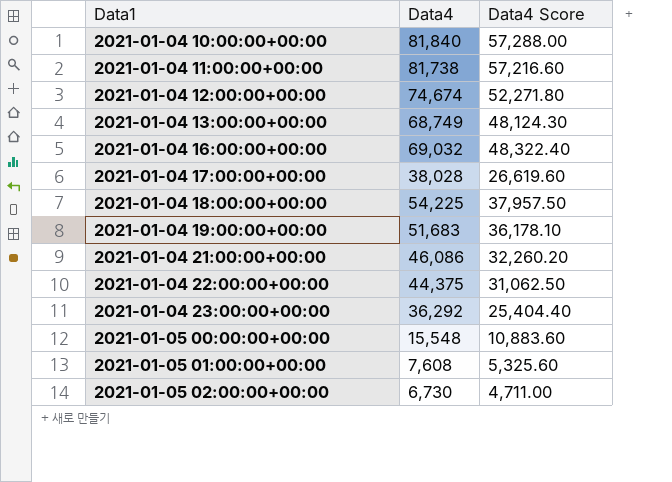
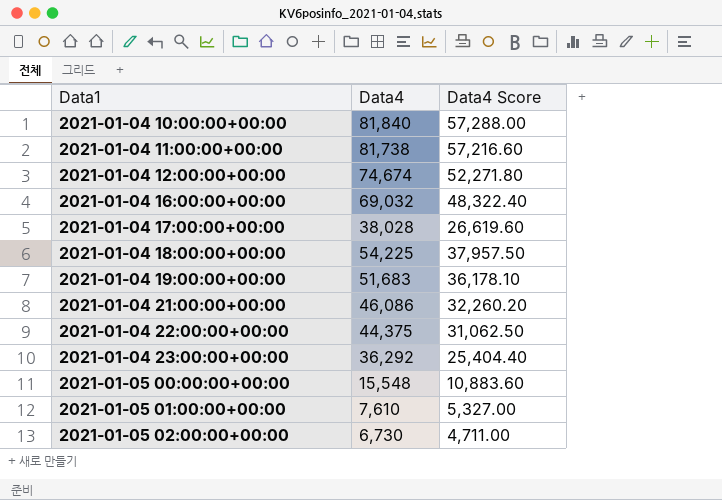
row 2021-01-04 13:00:00+00:00: 68,749 | 48,124.30 -> none
2021-01-05 01:00:00+00:00 | Data4: 7,608 -> 7,610
2021-01-05 01:00:00+00:00 | Data4 Score: 5,325.60 -> 5,327.00

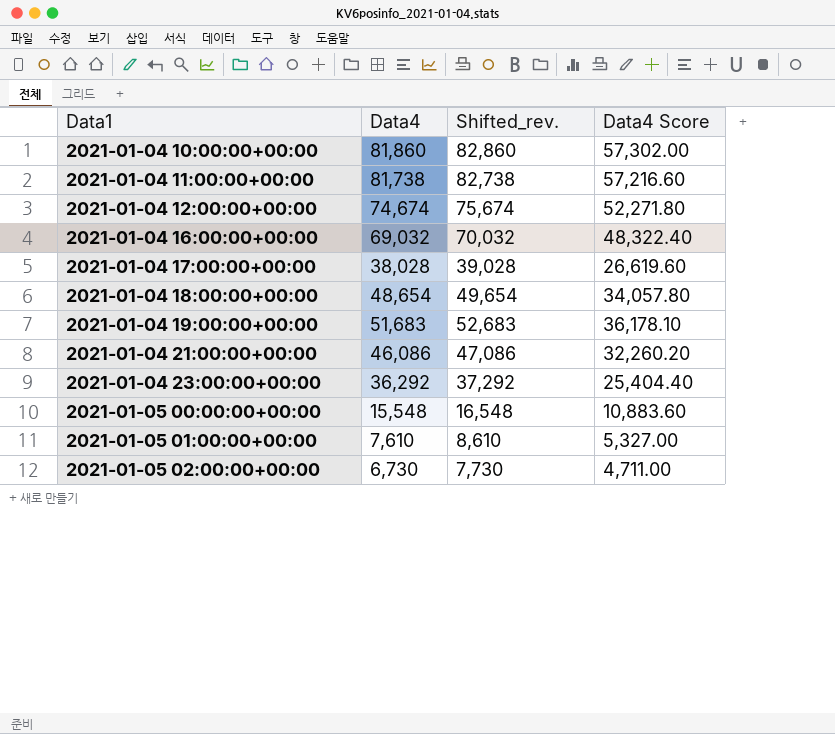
column Shifted_rev. | formula: none -> [Data4] + 1000
row 2021-01-04 22:00:00+00:00: 44,375 | 31,062.50 -> none
2021-01-04 10:00:00+00:00 | Data4: 81,840 -> 81,860
2021-01-04 10:00:00+00:00 | Data4 Score: 57,288.00 -> 57,302.00
2021-01-04 18:00:00+00:00 | Data4: 54,225 -> 48,654
2021-01-04 18:00:00+00:00 | Data4 Score: 37,957.50 -> 34,057.80

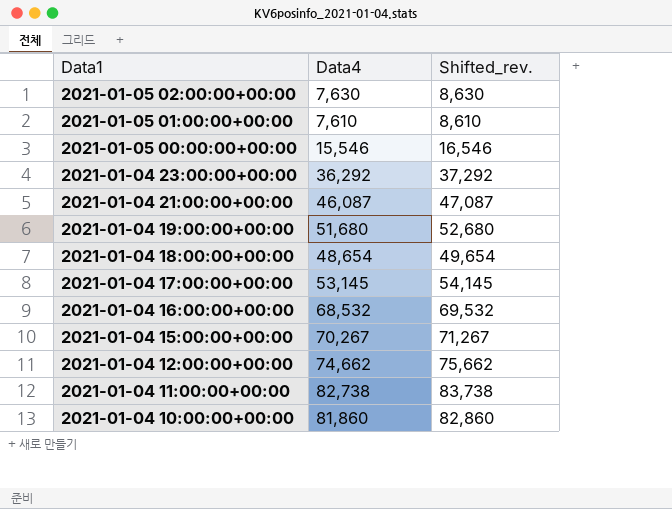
row order: Data1 ascending -> Data1 descending
column Data4 Score | formula: [Data4] * 0.7 -> none
2021-01-05 02:00:00+00:00 | Data4: 6,730 -> 7,630
2021-01-05 02:00:00+00:00 | Shifted_rev.: 7,730 -> 8,630
2021-01-05 00:00:00+00:00 | Data4: 15,548 -> 15,546
2021-01-05 00:00:00+00:00 | Shifted_rev.: 16,548 -> 16,546
2021-01-04 21:00:00+00:00 | Data4: 46,086 -> 46,087
2021-01-04 21:00:00+00:00 | Shifted_rev.: 47,086 -> 47,087
2021-01-04 19:00:00+00:00 | Data4: 51,683 -> 51,680
2021-01-04 19:00:00+00:00 | Shifted_rev.: 52,683 -> 52,680
2021-01-04 17:00:00+00:00 | Data4: 38,028 -> 53,145
2021-01-04 17:00:00+00:00 | Shifted_rev.: 39,028 -> 54,145
2021-01-04 16:00:00+00:00 | Data4: 69,032 -> 68,532
2021-01-04 16:00:00+00:00 | Shifted_rev.: 70,032 -> 69,532
row 2021-01-04 15:00:00+00:00: none -> 70,267 | 71,267
2021-01-04 12:00:00+00:00 | Data4: 74,674 -> 74,662
2021-01-04 12:00:00+00:00 | Shifted_rev.: 75,674 -> 75,662
2021-01-04 11:00:00+00:00 | Data4: 81,738 -> 82,738
2021-01-04 11:00:00+00:00 | Shifted_rev.: 82,738 -> 83,738

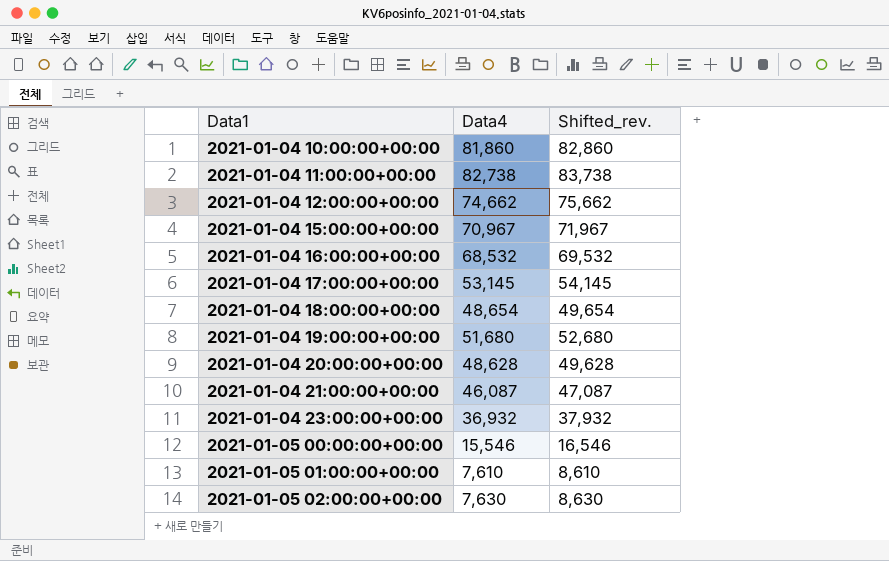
row order: Data1 descending -> Data1 ascending
2021-01-04 15:00:00+00:00 | Data4: 70,267 -> 70,967
2021-01-04 15:00:00+00:00 | Shifted_rev.: 71,267 -> 71,967
row 2021-01-04 20:00:00+00:00: none -> 48,628 | 49,628
2021-01-04 23:00:00+00:00 | Data4: 36,292 -> 36,932
2021-01-04 23:00:00+00:00 | Shifted_rev.: 37,292 -> 37,932

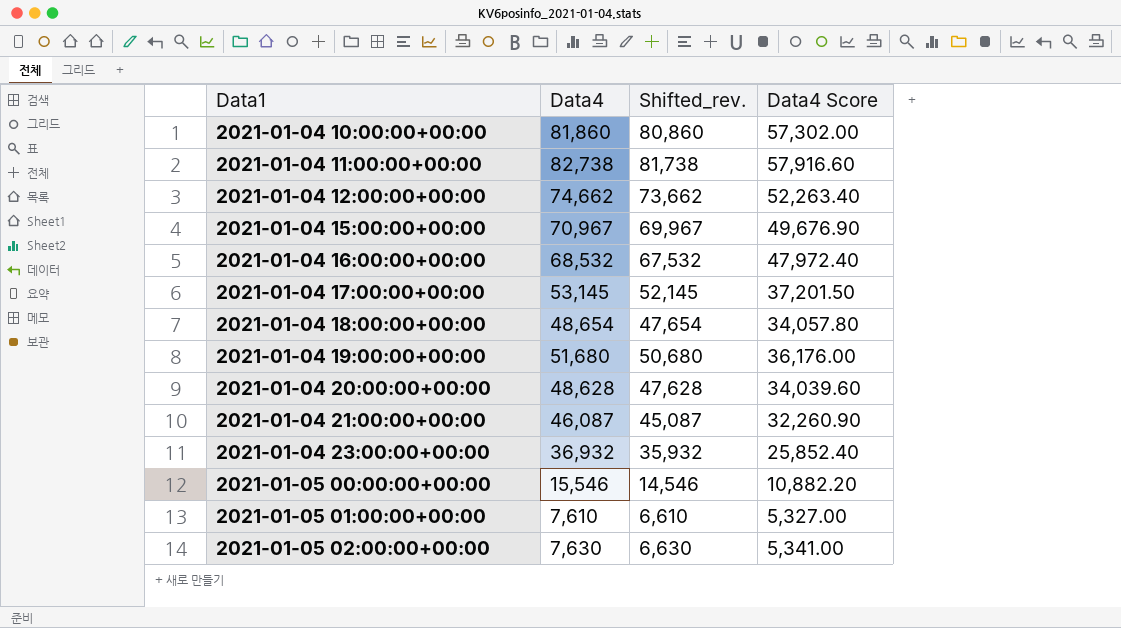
column Shifted_rev. | formula: [Data4] + 1000 -> [Data4] - 1000
column Data4 Score | formula: none -> [Data4] * 0.7

